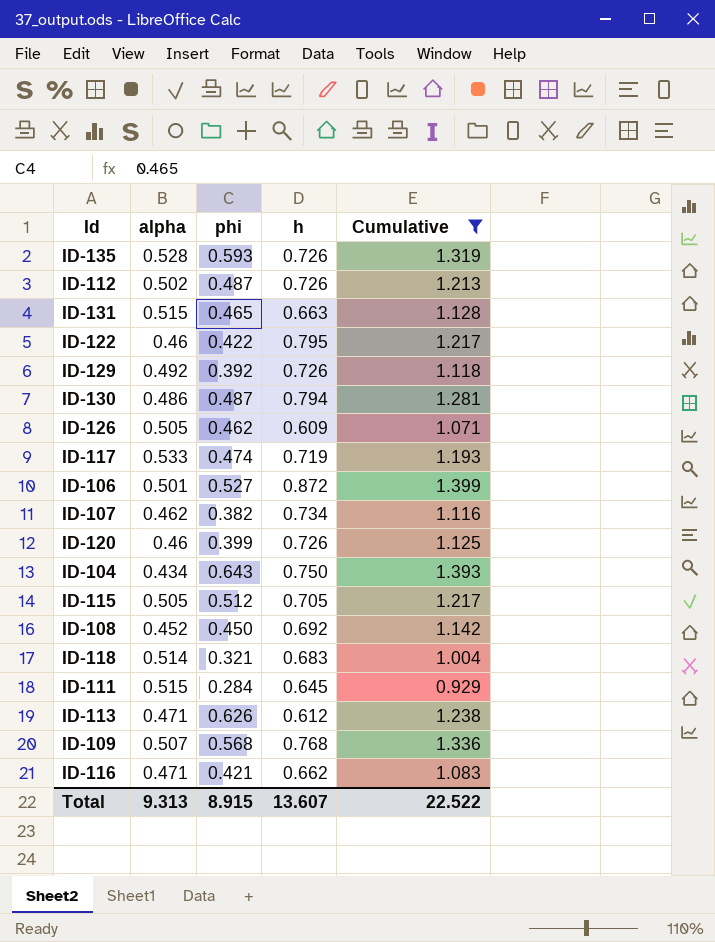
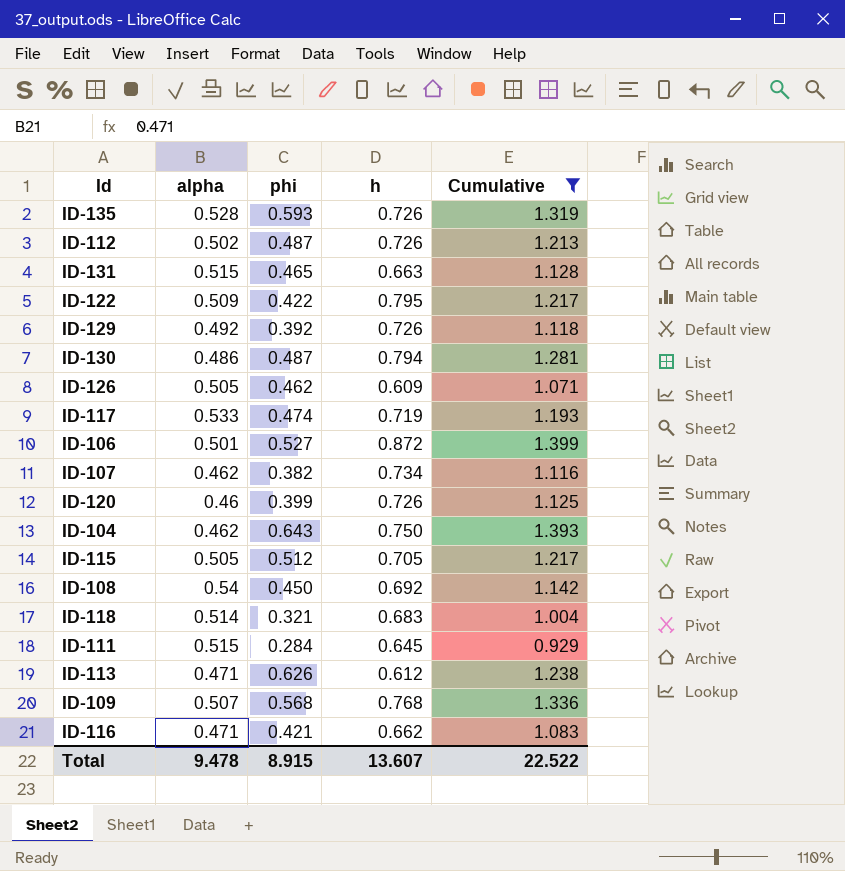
ID-122 | alpha: 0.46 -> 0.509
ID-104 | alpha: 0.434 -> 0.462
ID-108 | alpha: 0.452 -> 0.54
Total | alpha: 9.313 -> 9.478

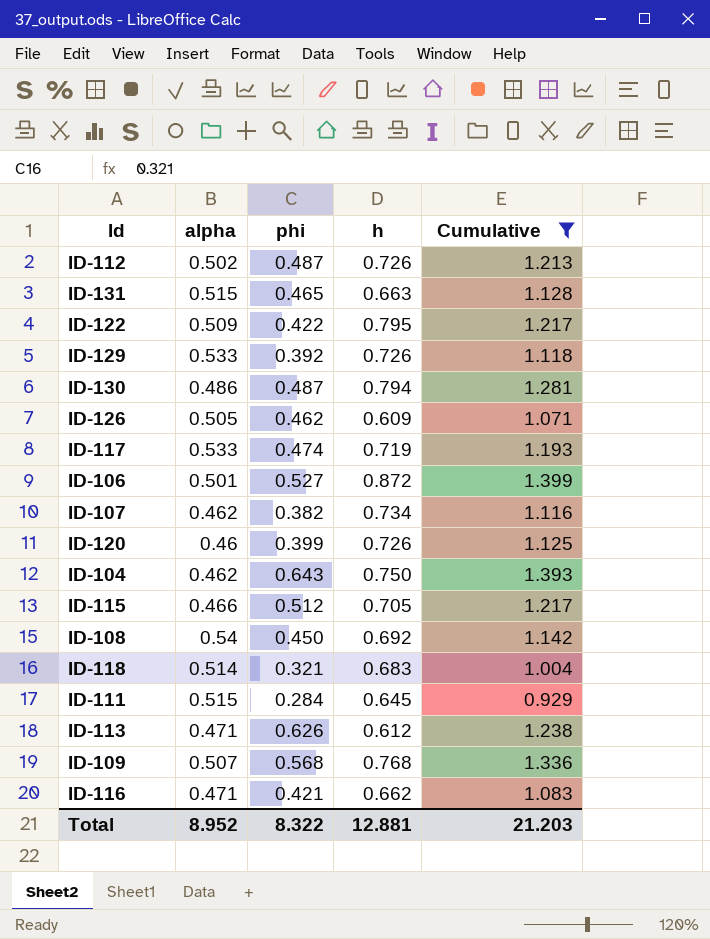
row ID-135: 0.528 | 0.593 | 0.726 | 1.319 -> none
ID-129 | alpha: 0.492 -> 0.533
ID-115 | alpha: 0.505 -> 0.466
Total | alpha: 9.478 -> 8.952
Total | phi: 8.915 -> 8.322
Total | h: 13.607 -> 12.881
Total | Cumulative: 22.522 -> 21.203

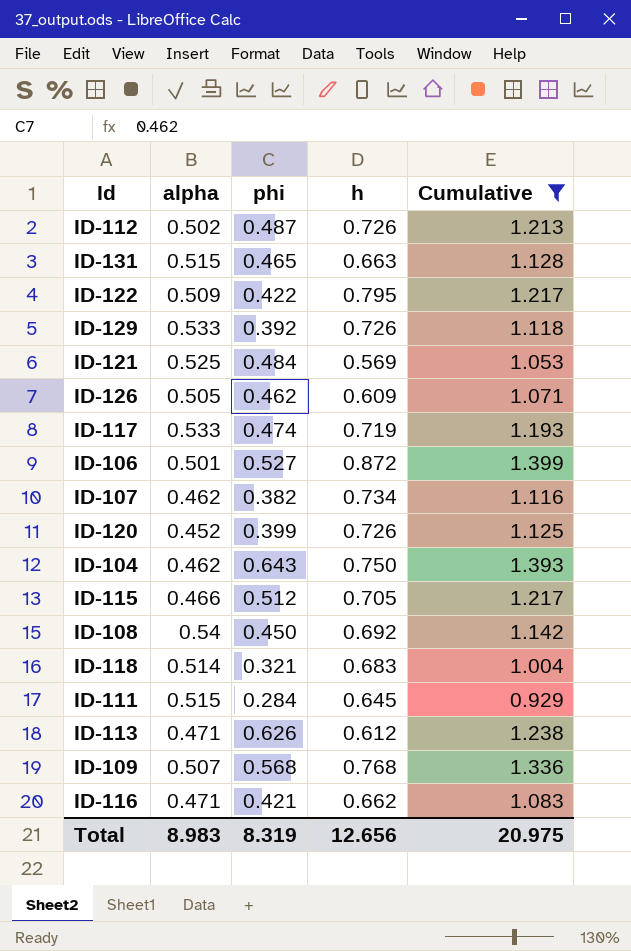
row ID-130: 0.486 | 0.487 | 0.794 | 1.281 -> none
row ID-121: none -> 0.525 | 0.484 | 0.569 | 1.053
ID-120 | alpha: 0.46 -> 0.452
Total | alpha: 8.952 -> 8.983
Total | phi: 8.322 -> 8.319
Total | h: 12.881 -> 12.656
Total | Cumulative: 21.203 -> 20.975

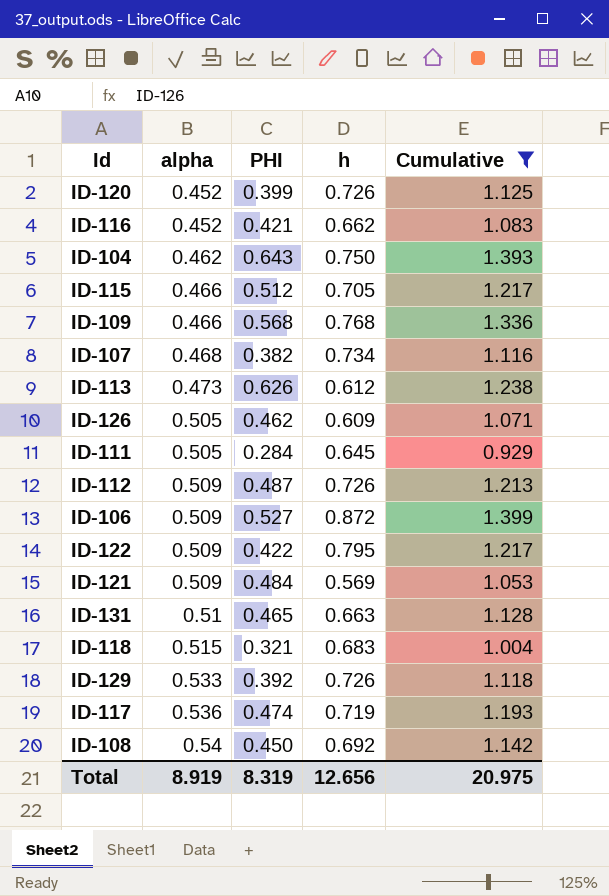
row order: none -> alpha ascending
column name: phi -> PHI
ID-116 | alpha: 0.471 -> 0.452
ID-109 | alpha: 0.507 -> 0.466
ID-107 | alpha: 0.462 -> 0.468
ID-113 | alpha: 0.471 -> 0.473
ID-111 | alpha: 0.515 -> 0.505
ID-112 | alpha: 0.502 -> 0.509
ID-106 | alpha: 0.501 -> 0.509
ID-121 | alpha: 0.525 -> 0.509
ID-131 | alpha: 0.515 -> 0.51
ID-118 | alpha: 0.514 -> 0.515
ID-117 | alpha: 0.533 -> 0.536
Total | alpha: 8.983 -> 8.919

